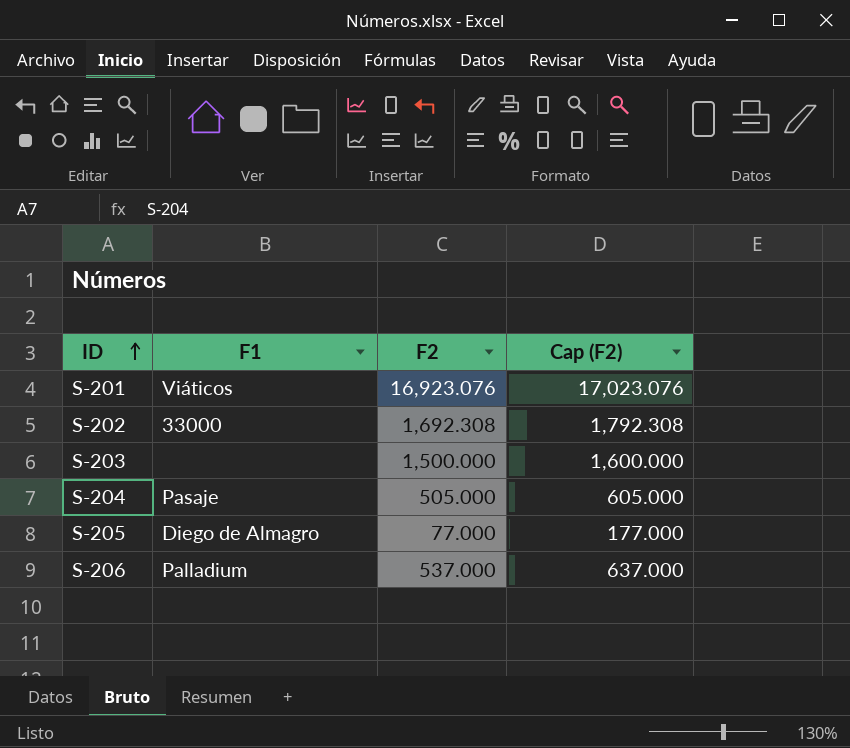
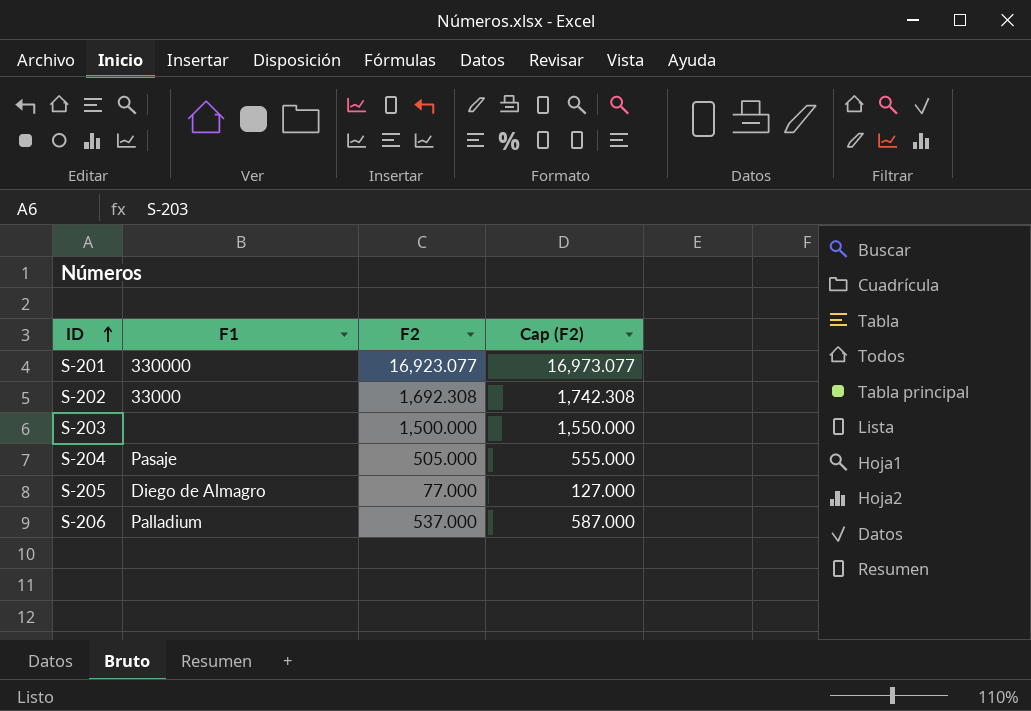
column Cap (F2) | formula: [F2] + 100 -> [F2] + 50
S-201 | F1: Viáticos -> 330000
S-201 | F2: 16,923.076 -> 16,923.077

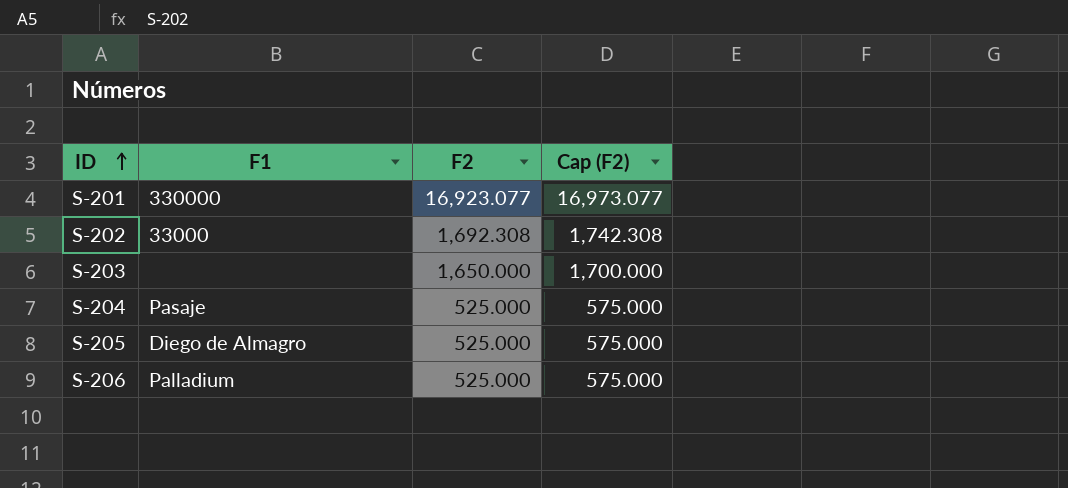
S-203 | F2: 1,500.000 -> 1,650.000
S-203 | Cap (F2): 1,550.000 -> 1,700.000
S-204 | F2: 505.000 -> 525.000
S-204 | Cap (F2): 555.000 -> 575.000
S-205 | F2: 77.000 -> 525.000
S-205 | Cap (F2): 127.000 -> 575.000
S-206 | F2: 537.000 -> 525.000
S-206 | Cap (F2): 587.000 -> 575.000

